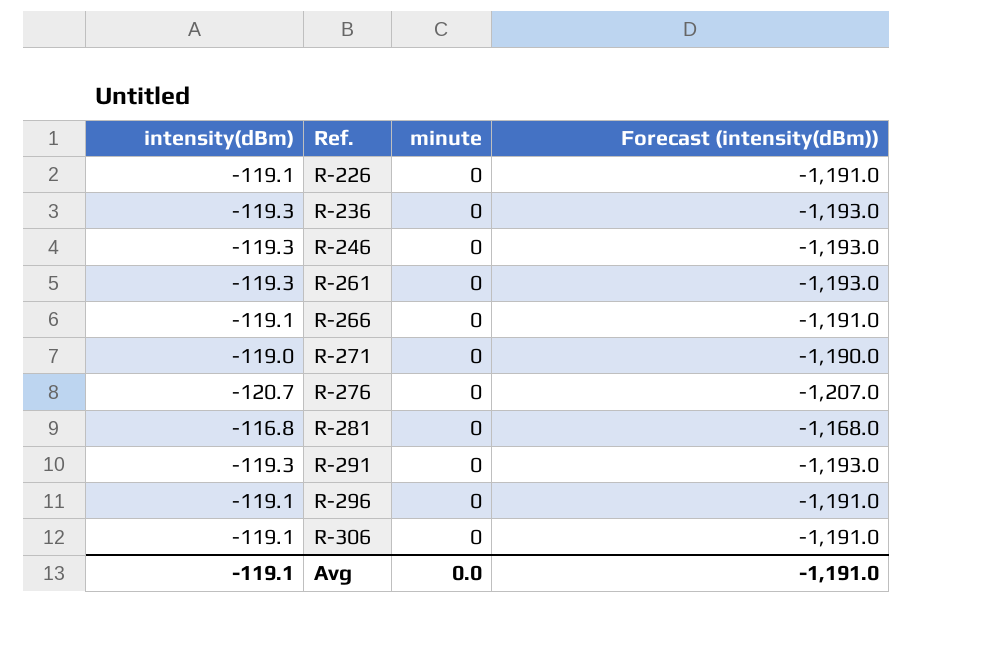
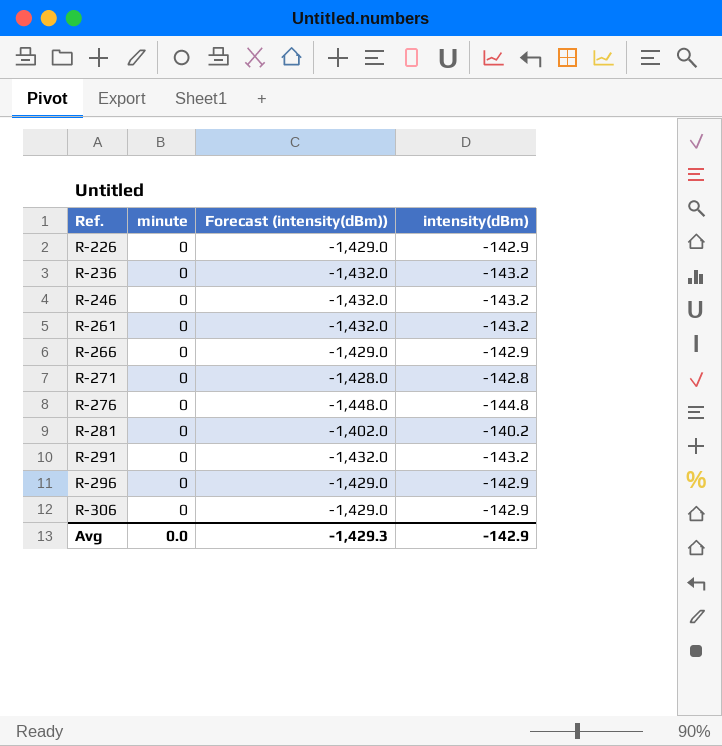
column intensity(dBm) | position: 1 -> 4
R-226 | Forecast (intensity(dBm)): -1,191.0 -> -1,429.0
R-226 | intensity(dBm): -119.1 -> -142.9
R-236 | Forecast (intensity(dBm)): -1,193.0 -> -1,432.0
R-236 | intensity(dBm): -119.3 -> -143.2
R-246 | Forecast (intensity(dBm)): -1,193.0 -> -1,432.0
R-246 | intensity(dBm): -119.3 -> -143.2
R-261 | Forecast (intensity(dBm)): -1,193.0 -> -1,432.0
R-261 | intensity(dBm): -119.3 -> -143.2
R-266 | Forecast (intensity(dBm)): -1,191.0 -> -1,429.0
R-266 | intensity(dBm): -119.1 -> -142.9
R-271 | Forecast (intensity(dBm)): -1,190.0 -> -1,428.0
R-271 | intensity(dBm): -119.0 -> -142.8
R-276 | Forecast (intensity(dBm)): -1,207.0 -> -1,448.0
R-276 | intensity(dBm): -120.7 -> -144.8
R-281 | Forecast (intensity(dBm)): -1,168.0 -> -1,402.0
R-281 | intensity(dBm): -116.8 -> -140.2
R-291 | Forecast (intensity(dBm)): -1,193.0 -> -1,432.0
R-291 | intensity(dBm): -119.3 -> -143.2
R-296 | Forecast (intensity(dBm)): -1,191.0 -> -1,429.0
R-296 | intensity(dBm): -119.1 -> -142.9
R-306 | Forecast (intensity(dBm)): -1,191.0 -> -1,429.0
R-306 | intensity(dBm): -119.1 -> -142.9
Avg | Forecast (intensity(dBm)): -1,191.0 -> -1,429.3
Avg | intensity(dBm): -119.1 -> -142.9

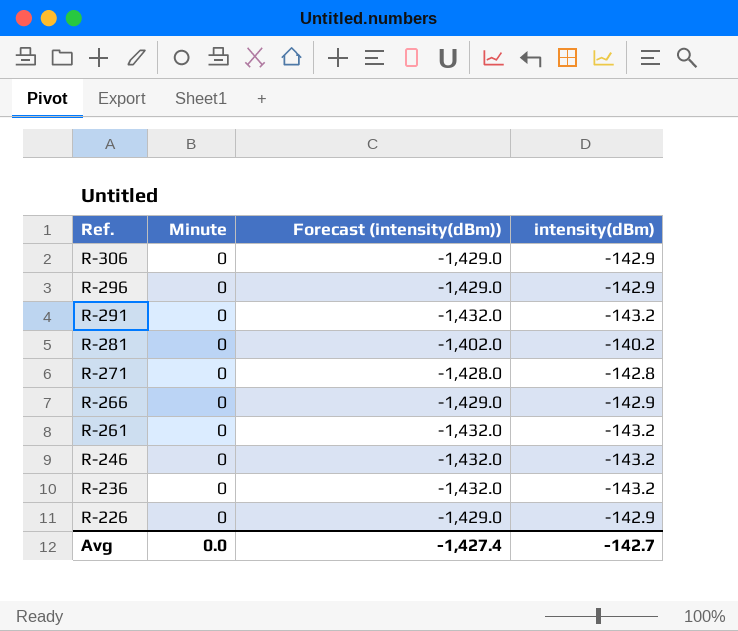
row order: Ref. ascending -> Ref. descending
column name: minute -> Minute
row R-276: 0 | -1,448.0 | -144.8 -> none
Avg | Forecast (intensity(dBm)): -1,429.3 -> -1,427.4
Avg | intensity(dBm): -142.9 -> -142.7

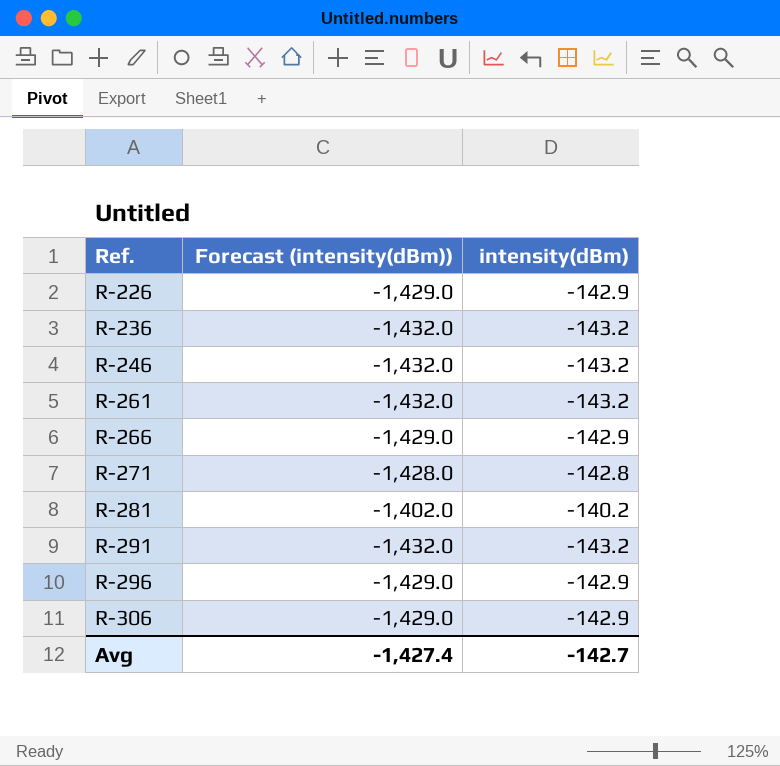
row order: Ref. descending -> Ref. ascending
column Minute | position: 2 -> none

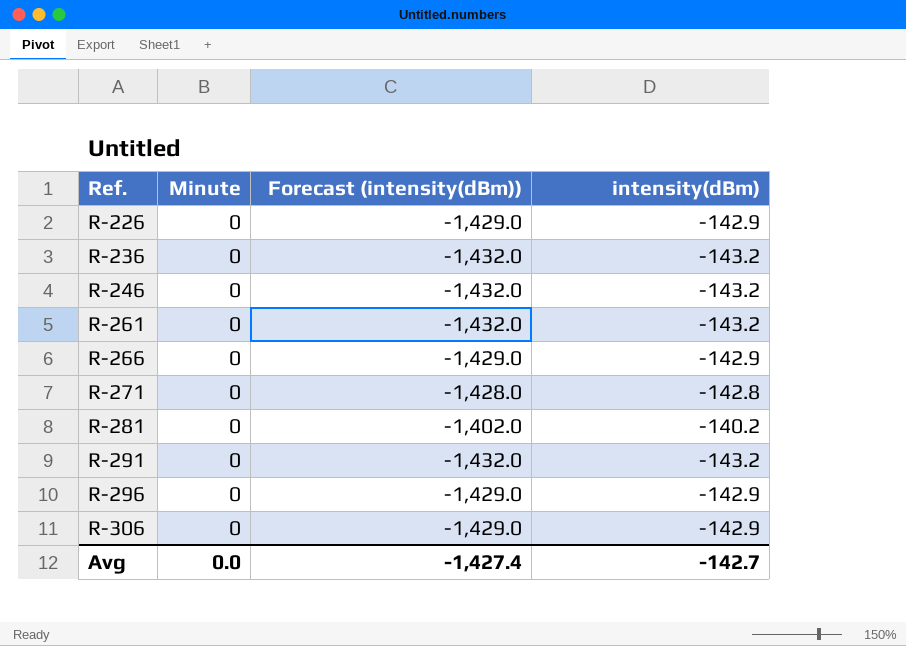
column Minute | position: none -> 2

